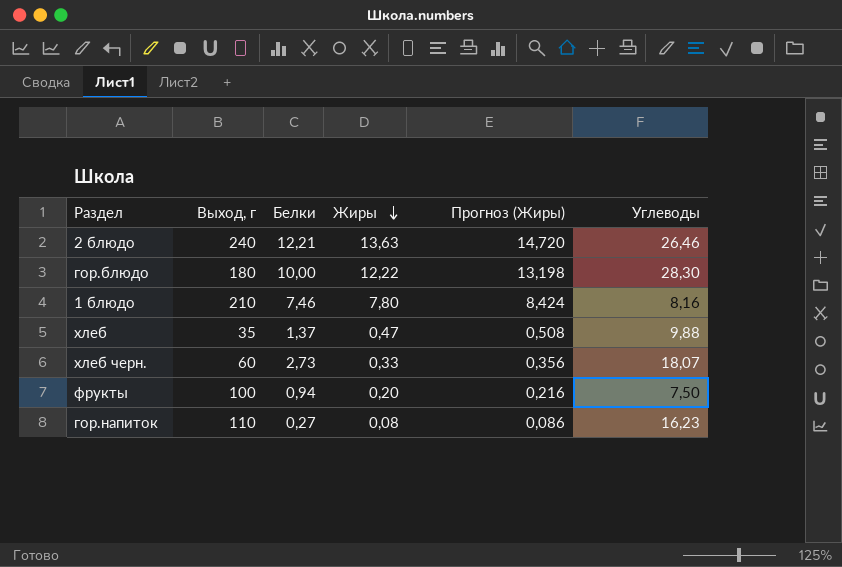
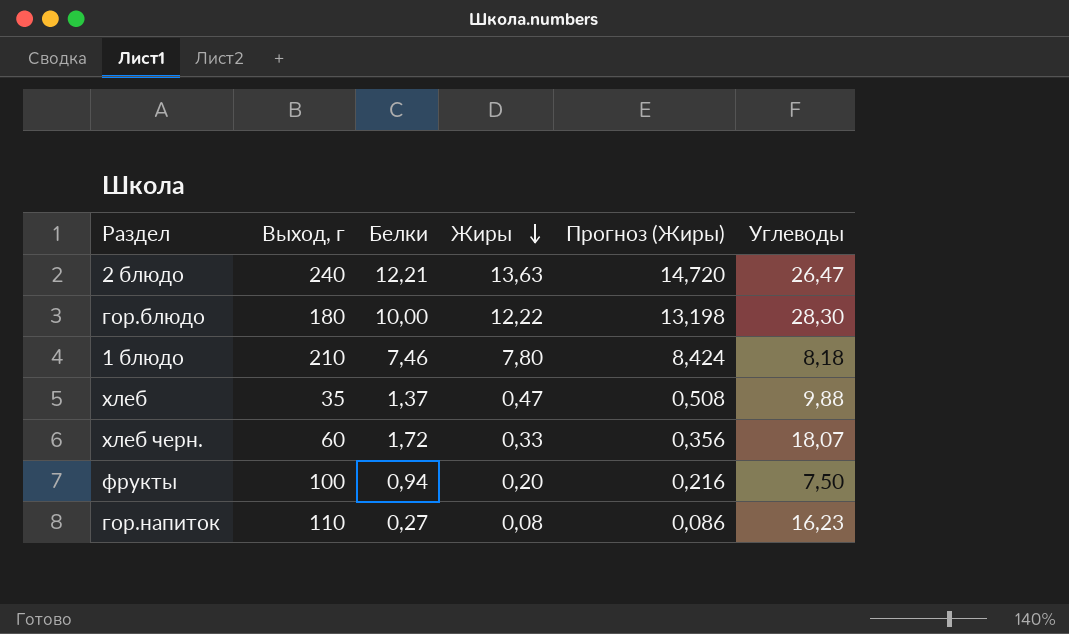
2 блюдо | Углеводы: 26,46 -> 26,47
1 блюдо | Углеводы: 8,16 -> 8,18
хлеб черн. | Белки: 2,73 -> 1,72

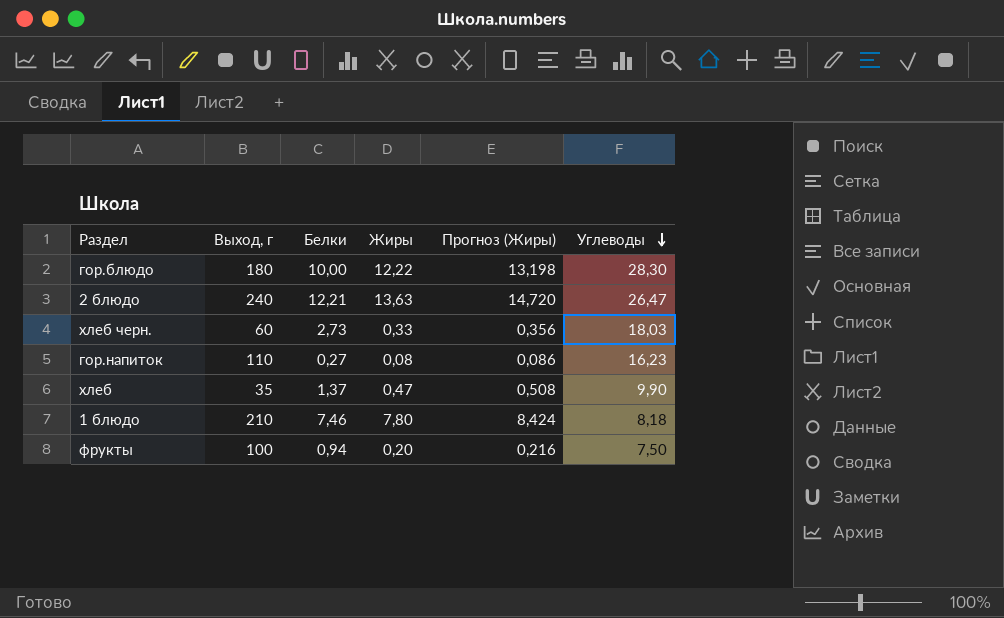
row order: Жиры descending -> Углеводы descending
хлеб черн. | Белки: 1,72 -> 2,73
хлеб черн. | Углеводы: 18,07 -> 18,03
хлеб | Углеводы: 9,88 -> 9,90

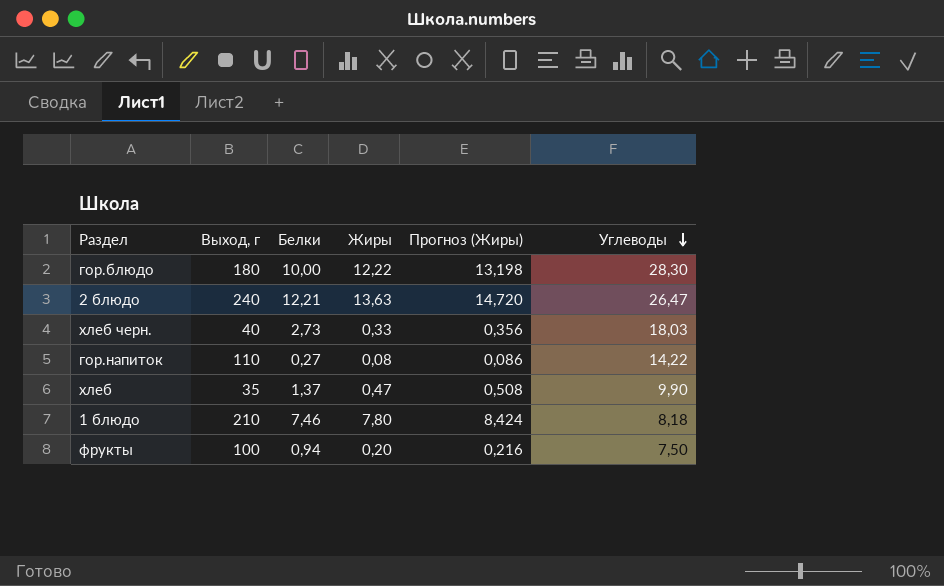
хлеб черн. | Выход, г: 60 -> 40
гор.напиток | Углеводы: 16,23 -> 14,22

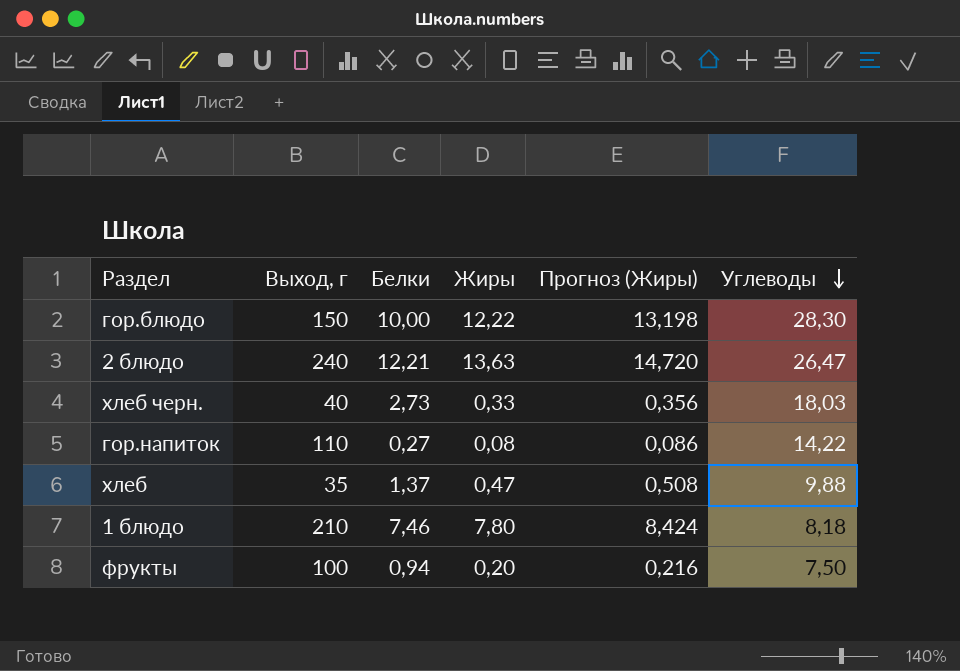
гор.блюдо | Выход, г: 180 -> 150
хлеб | Углеводы: 9,90 -> 9,88

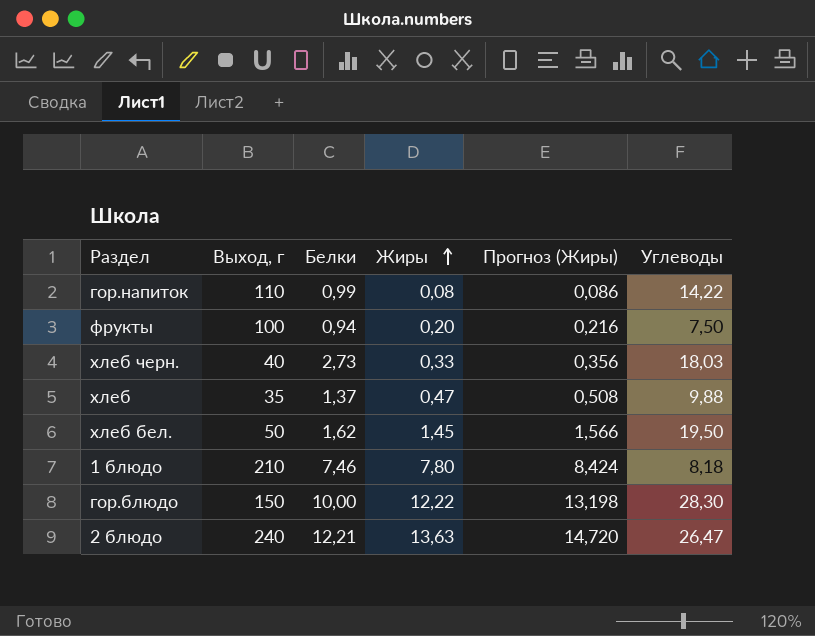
row order: Углеводы descending -> Жиры ascending
гор.напиток | Белки: 0,27 -> 0,99
row хлеб бел.: none -> 50 | 1,62 | 1,45 | 1,566 | 19,50

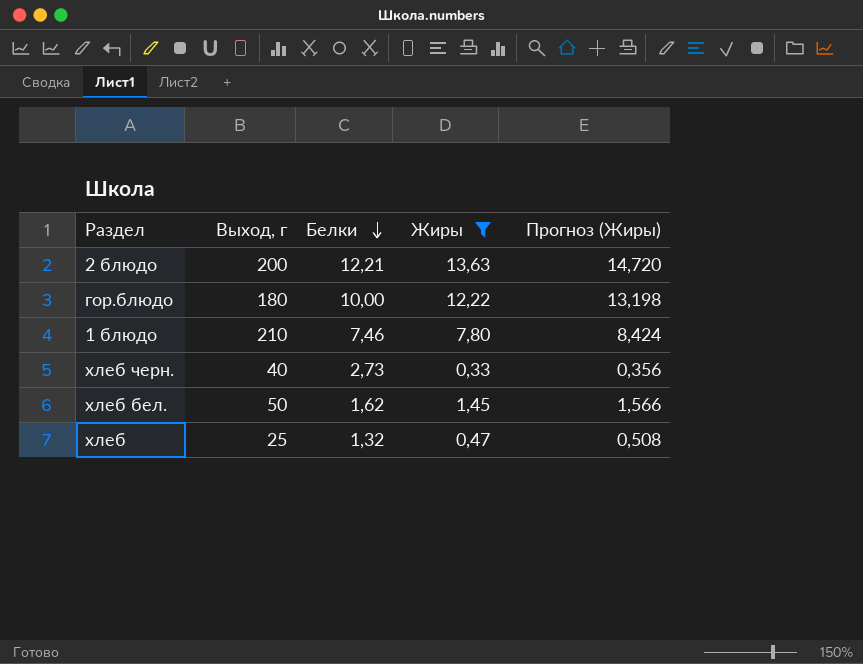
filter: none -> Жиры >= 0,33
row order: Жиры ascending -> Белки descending
column Углеводы | position: 6 -> none
2 блюдо | Выход, г: 240 -> 200
гор.блюдо | Выход, г: 150 -> 180
хлеб | Выход, г: 35 -> 25
хлеб | Белки: 1,37 -> 1,32

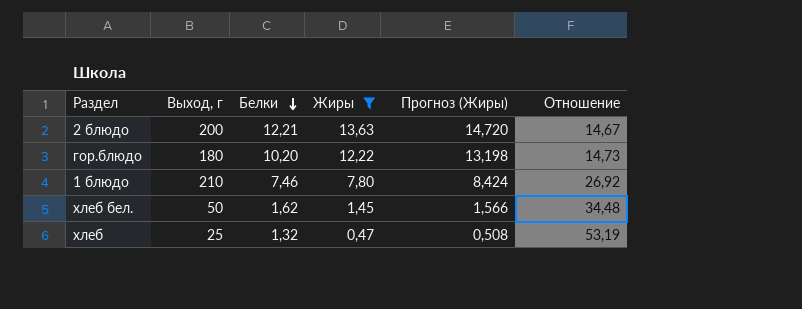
column Отношение | formula: none -> [Выход, г] / [Жиры]
row хлеб черн.: 40 | 2,73 | 0,33 | 0,356 -> none
гор.блюдо | Белки: 10,00 -> 10,20

